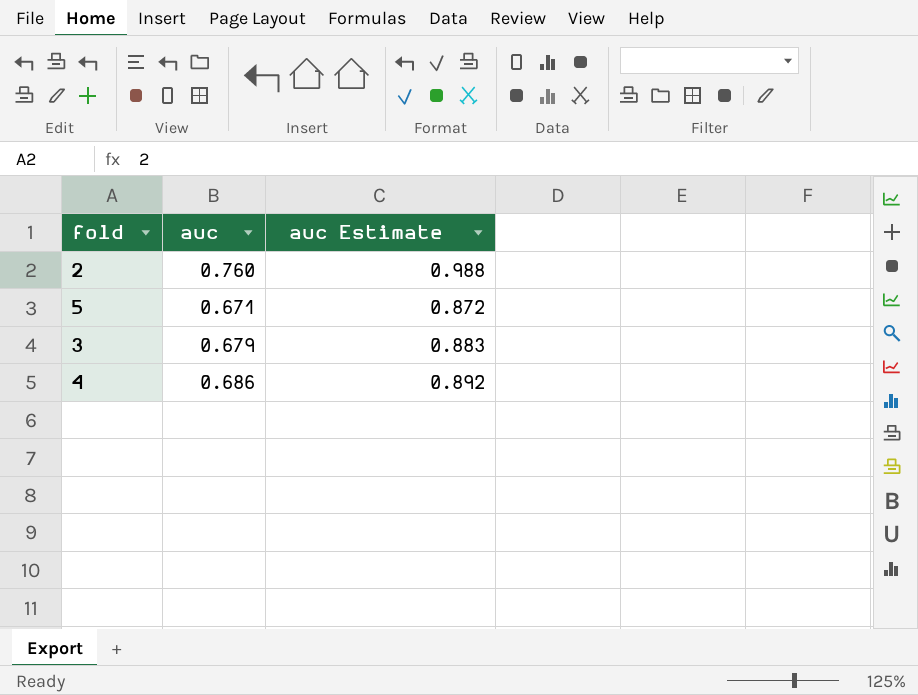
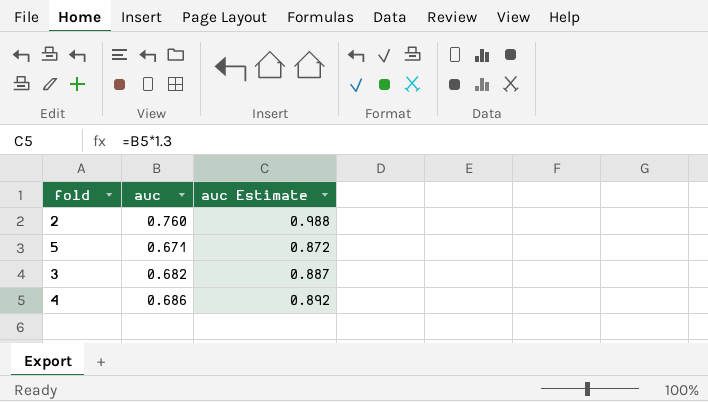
3 | auc: 0.679 -> 0.682
3 | auc Estimate: 0.883 -> 0.887

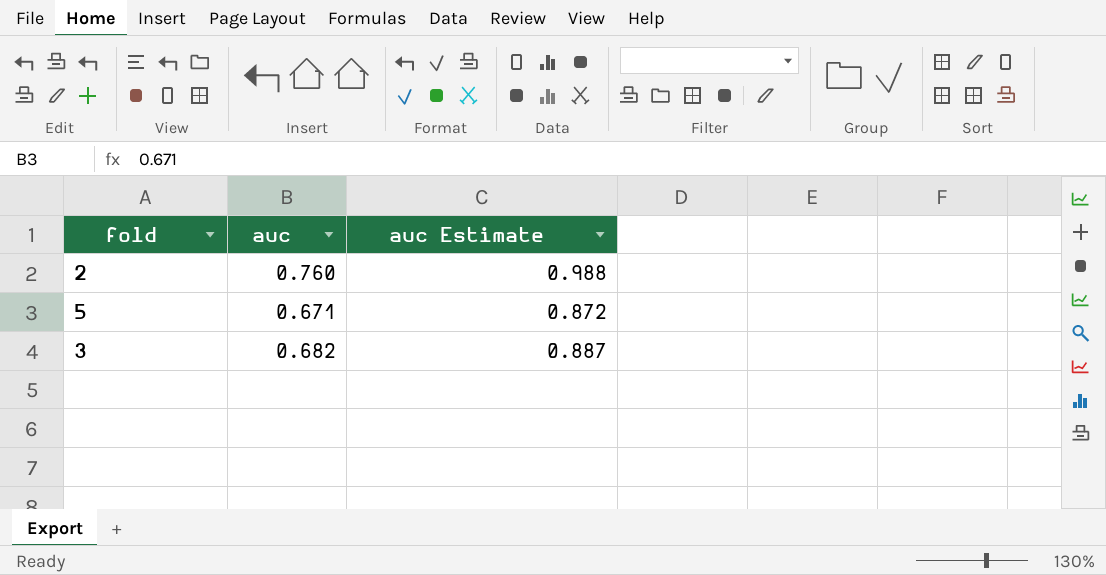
row 4: 0.686 | 0.892 -> none

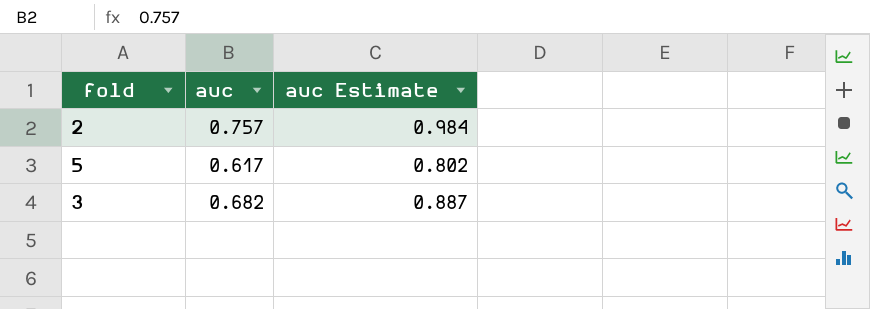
2 | auc: 0.760 -> 0.757
2 | auc Estimate: 0.988 -> 0.984
5 | auc: 0.671 -> 0.617
5 | auc Estimate: 0.872 -> 0.802

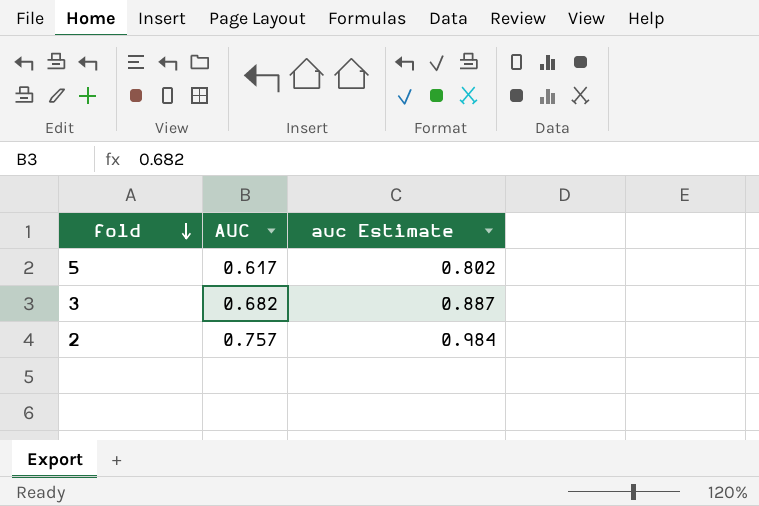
row order: none -> fold descending
column name: auc -> AUC

